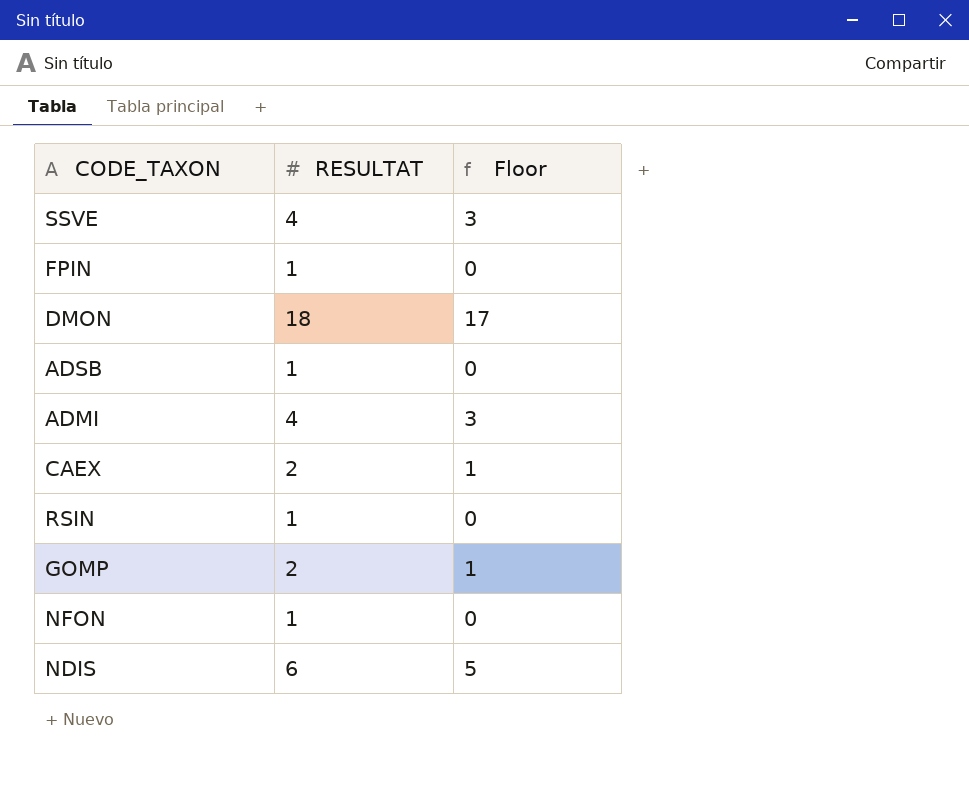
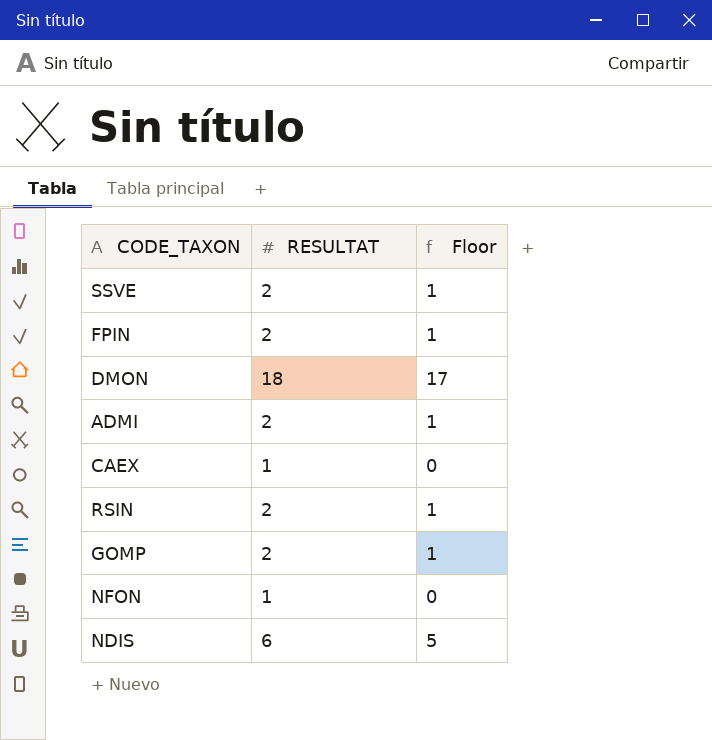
row ADSB: 1 | 0 -> none
SSVE | RESULTAT: 4 -> 2
SSVE | Floor: 3 -> 1
FPIN | RESULTAT: 1 -> 2
FPIN | Floor: 0 -> 1
ADMI | RESULTAT: 4 -> 2
ADMI | Floor: 3 -> 1
CAEX | RESULTAT: 2 -> 1
CAEX | Floor: 1 -> 0
RSIN | RESULTAT: 1 -> 2
RSIN | Floor: 0 -> 1

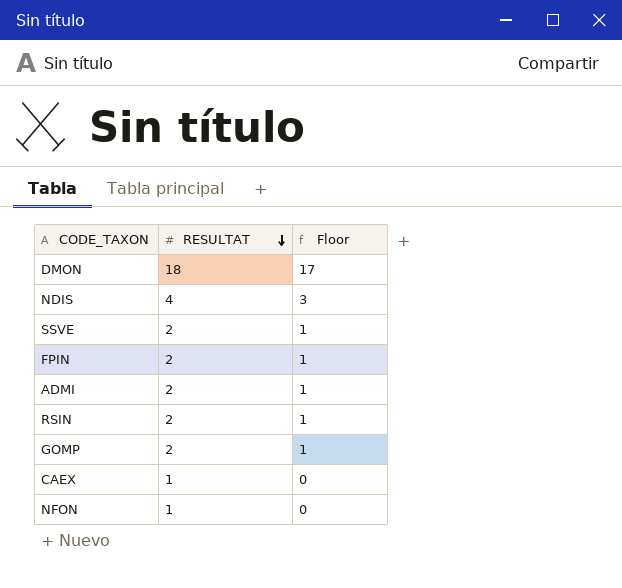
row order: none -> RESULTAT descending
NDIS | RESULTAT: 6 -> 4
NDIS | Floor: 5 -> 3

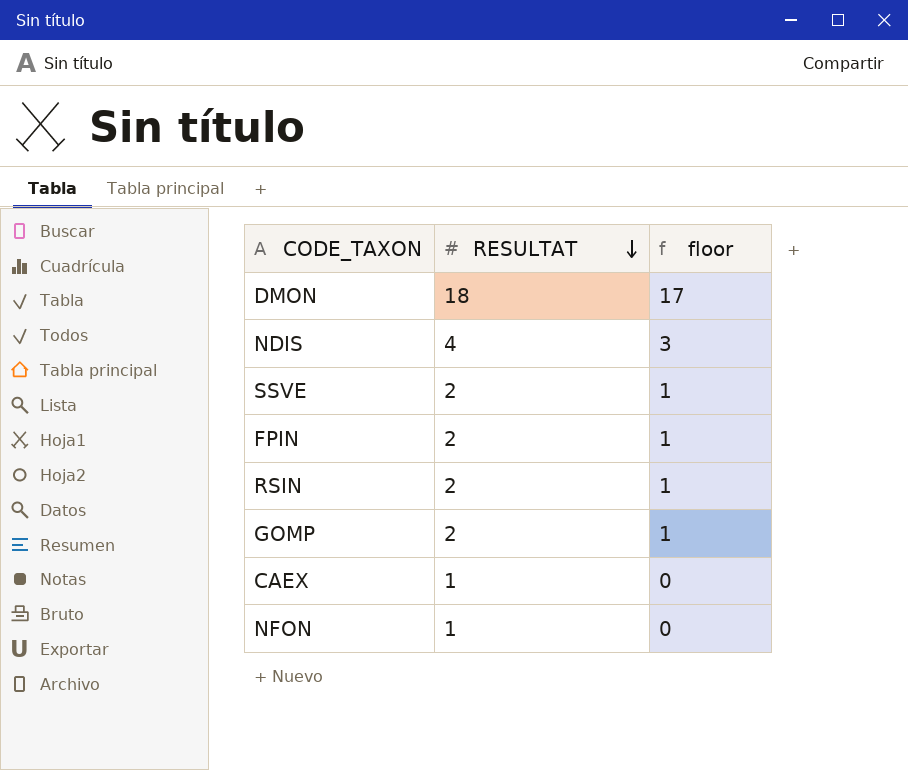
column name: Floor -> floor
row ADMI: 2 | 1 -> none

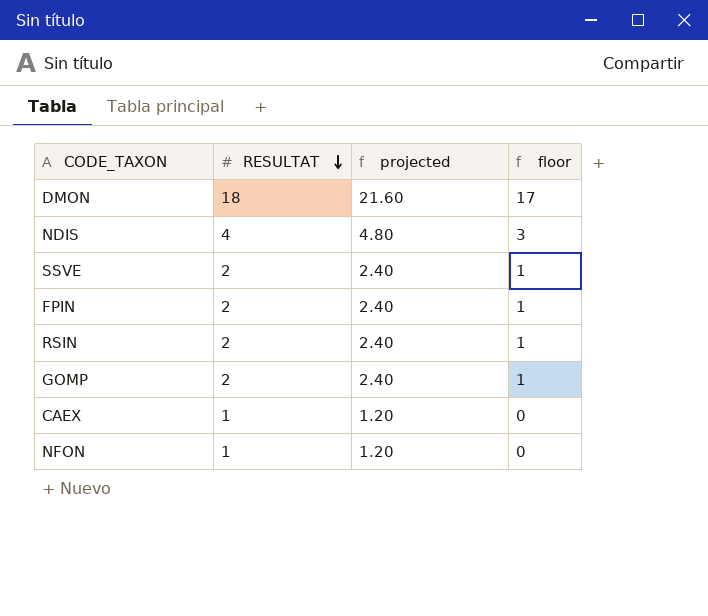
column projected | formula: none -> [RESULTAT] * 1.2

